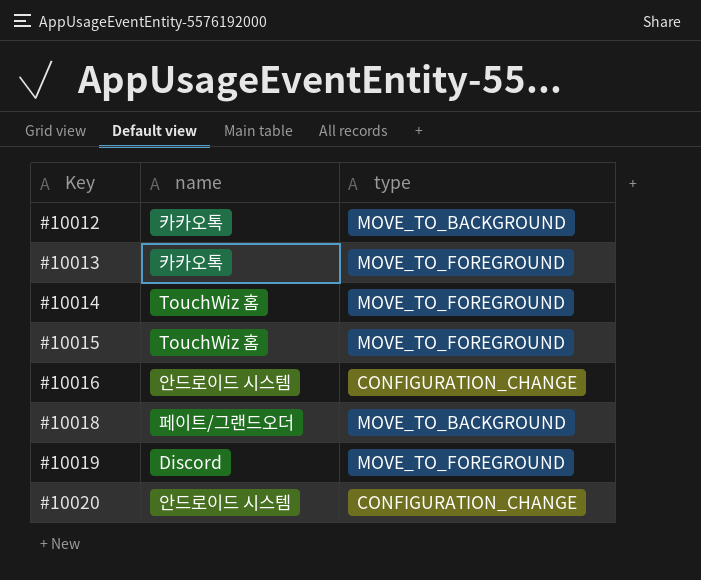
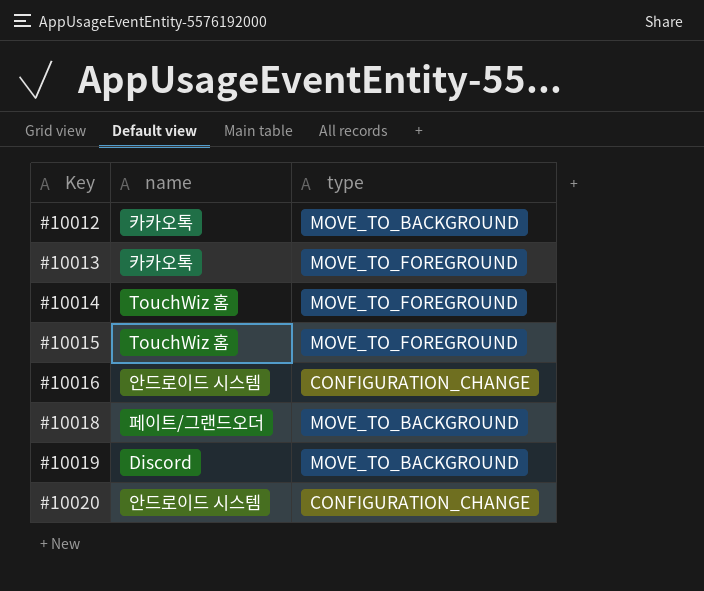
#10019 | type: MOVE_TO_FOREGROUND -> MOVE_TO_BACKGROUND

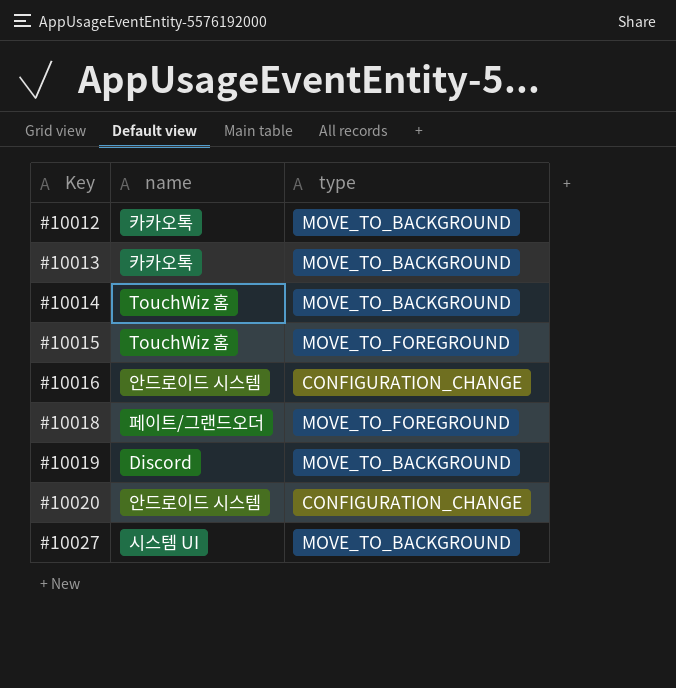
#10013 | type: MOVE_TO_FOREGROUND -> MOVE_TO_BACKGROUND
#10014 | type: MOVE_TO_FOREGROUND -> MOVE_TO_BACKGROUND
#10018 | type: MOVE_TO_BACKGROUND -> MOVE_TO_FOREGROUND
row #10027: none -> 시스템 UI | MOVE_TO_BACKGROUND

